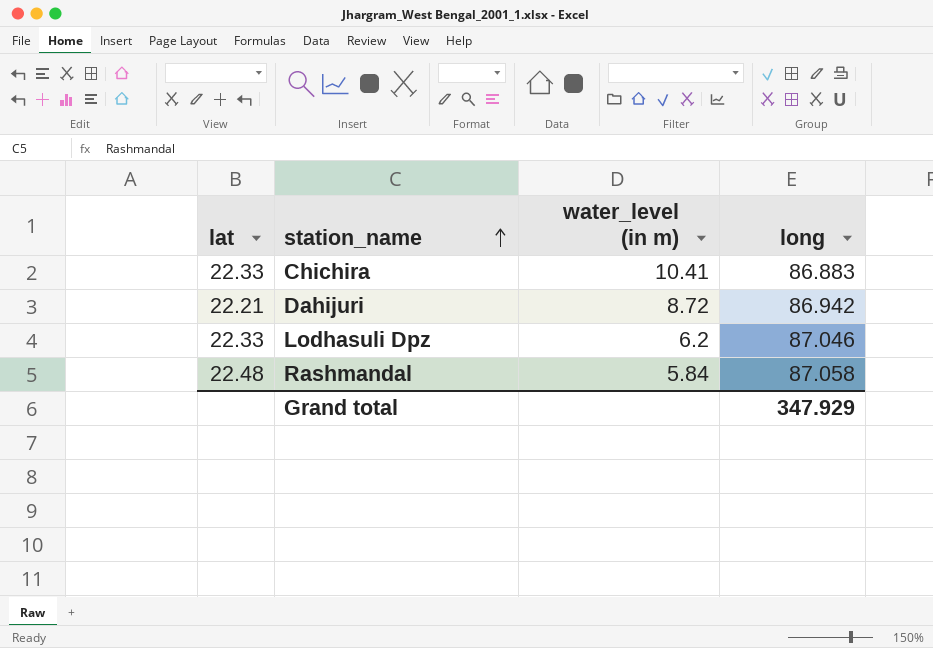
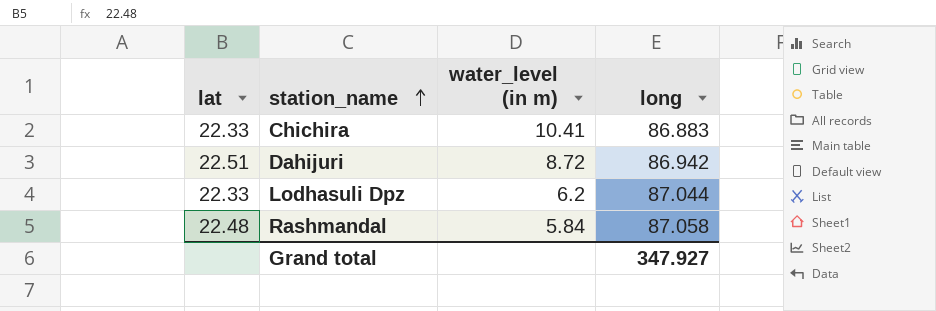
Dahijuri | lat: 22.21 -> 22.51
Lodhasuli Dpz | long: 87.046 -> 87.044
Grand total | long: 347.929 -> 347.927

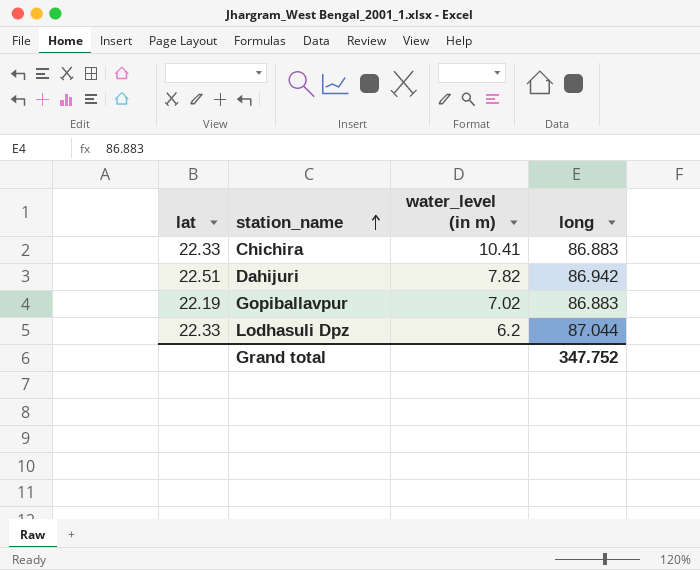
row Rashmandal: 22.48 | 5.84 | 87.058 -> none
Dahijuri | water_level (in m): 8.72 -> 7.82
row Gopiballavpur: none -> 22.19 | 7.02 | 86.883
Grand total | long: 347.927 -> 347.752

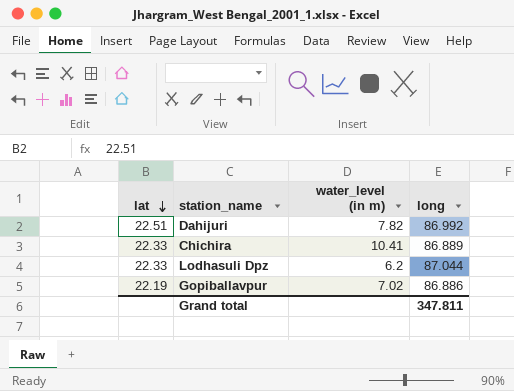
row order: station_name ascending -> lat descending
Dahijuri | long: 86.942 -> 86.992
Chichira | long: 86.883 -> 86.889
Gopiballavpur | long: 86.883 -> 86.886
Grand total | long: 347.752 -> 347.811

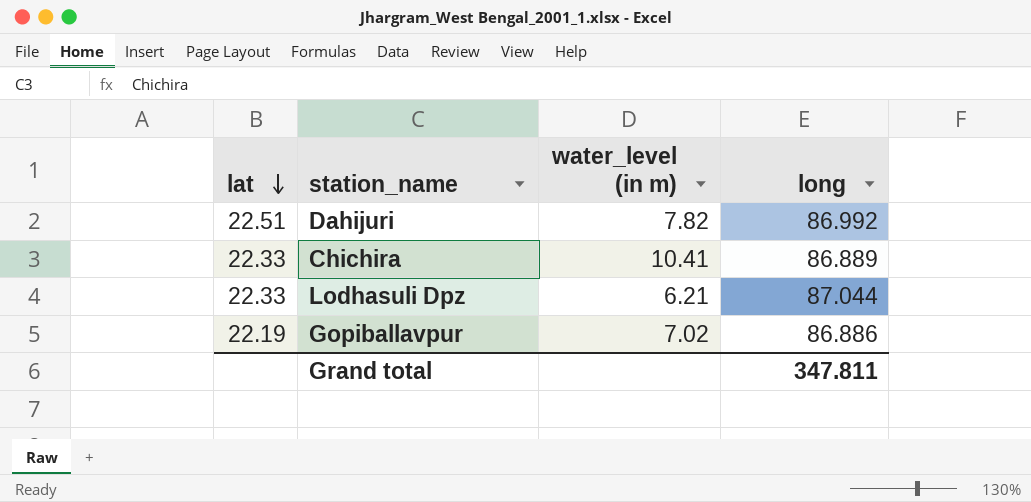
Lodhasuli Dpz | water_level (in m): 6.2 -> 6.21

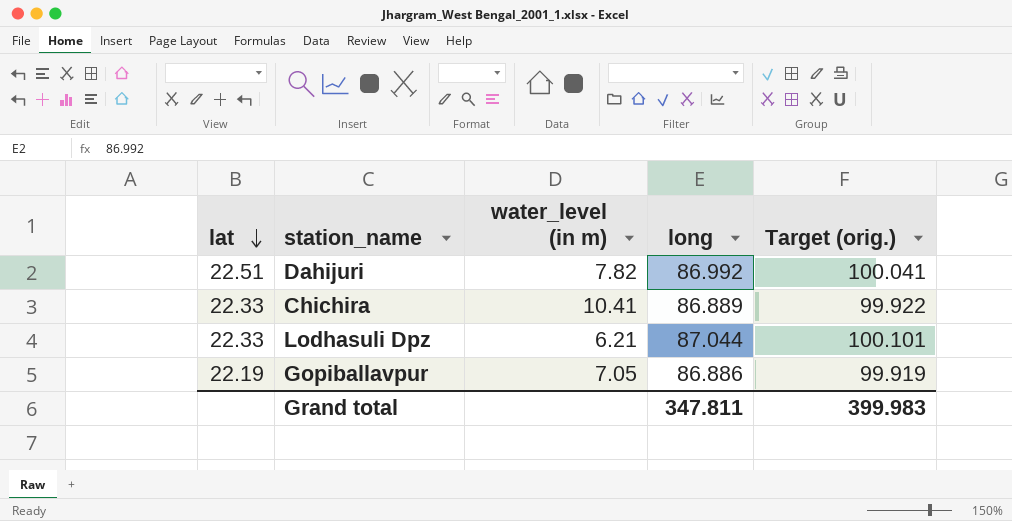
column Target (orig.) | formula: none -> [long] * 1.15
Gopiballavpur | water_level (in m): 7.02 -> 7.05

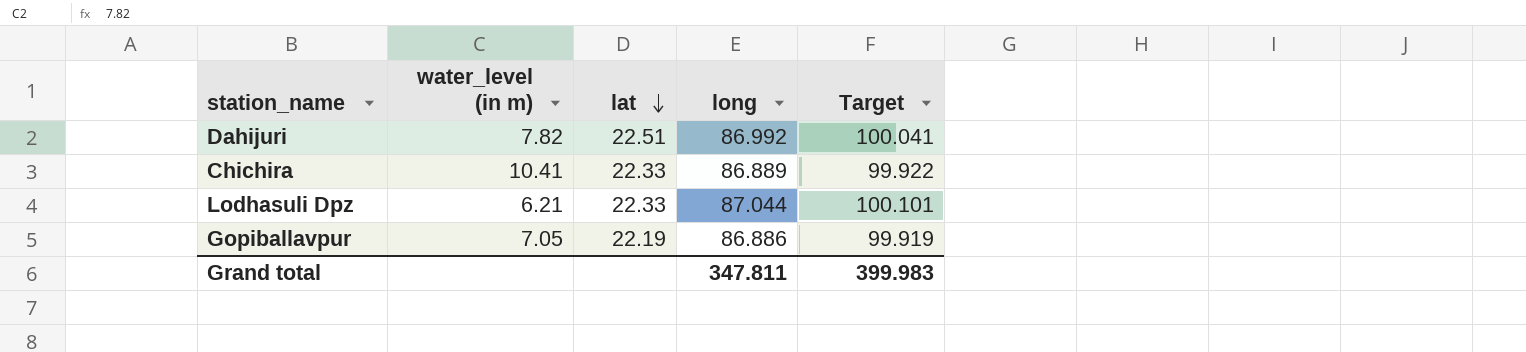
column lat | position: 1 -> 3
column name: Target (orig.) -> Target

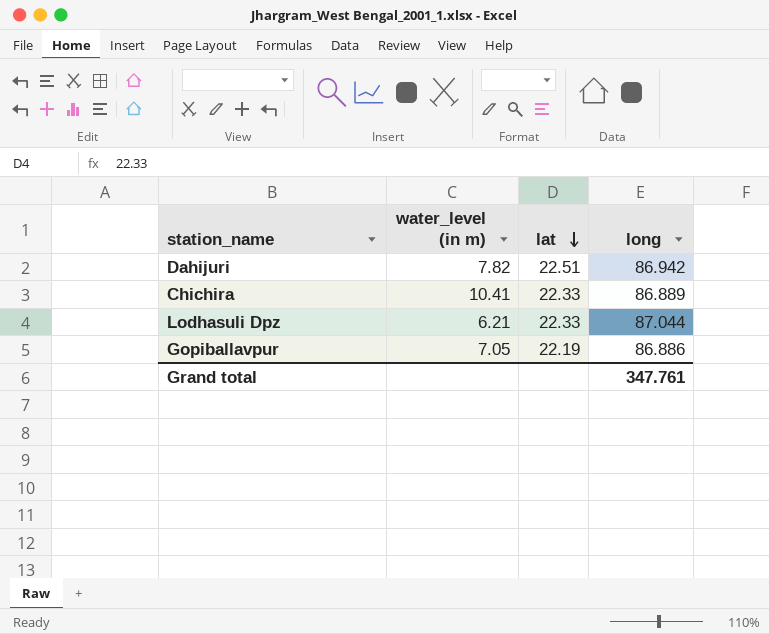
column Target | formula: [long] * 1.15 -> none
Dahijuri | long: 86.992 -> 86.942
Grand total | long: 347.811 -> 347.761

